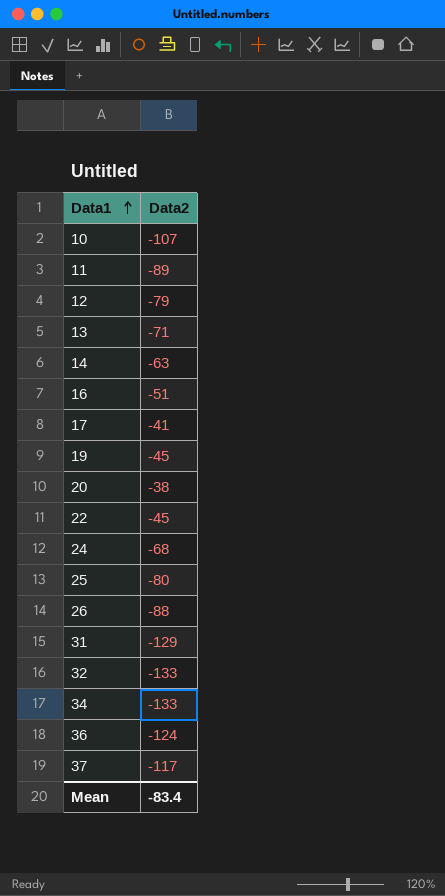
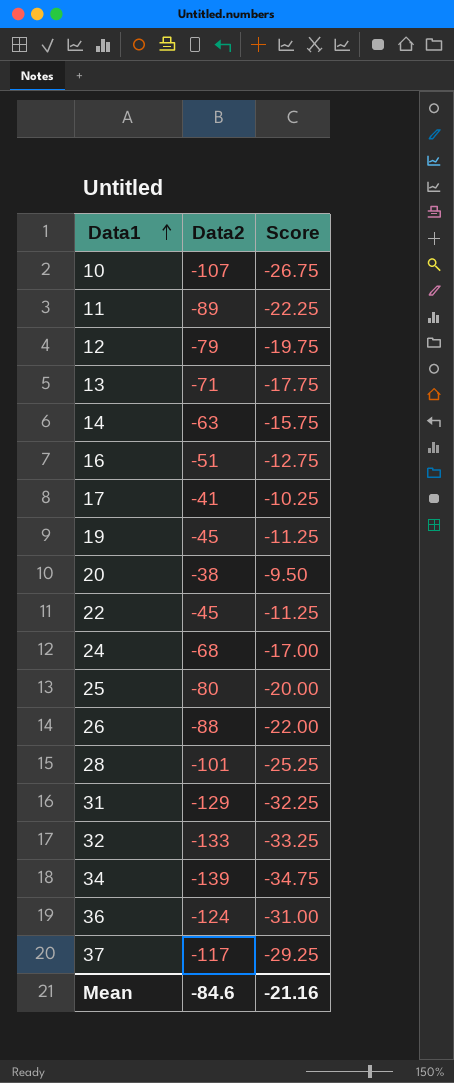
column Score | formula: none -> [Data2] * 0.25
row 28: none -> -101 | -25.25
34 | Data2: -133 -> -139
Mean | Data2: -83.4 -> -84.6

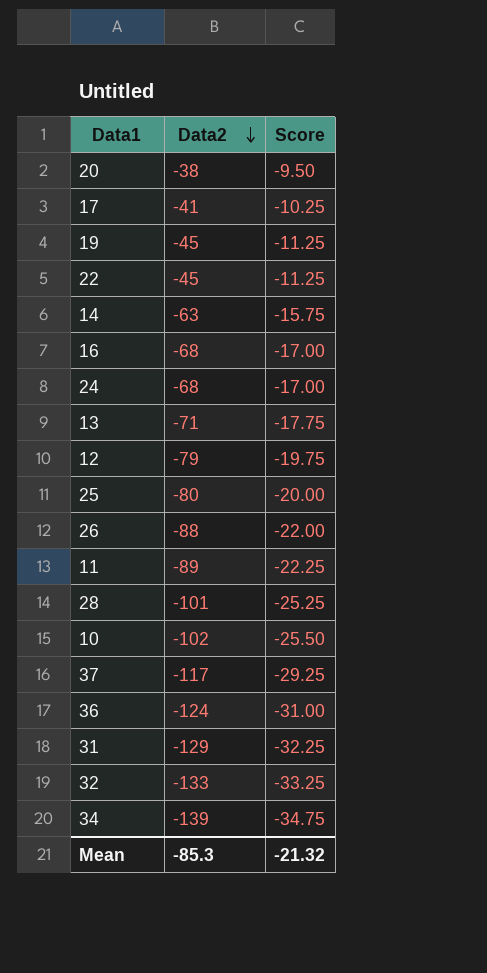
row order: Data1 ascending -> Data2 descending
16 | Data2: -51 -> -68
16 | Score: -12.75 -> -17.00
10 | Data2: -107 -> -102
10 | Score: -26.75 -> -25.50
Mean | Data2: -84.6 -> -85.3
Mean | Score: -21.16 -> -21.32

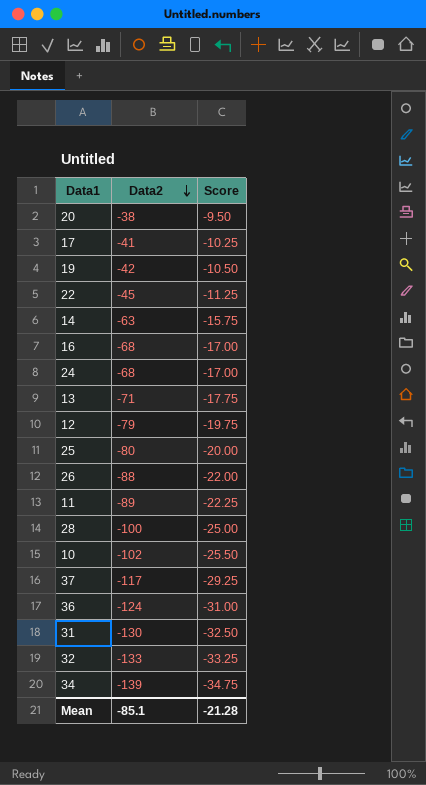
19 | Data2: -45 -> -42
19 | Score: -11.25 -> -10.50
28 | Data2: -101 -> -100
28 | Score: -25.25 -> -25.00
31 | Data2: -129 -> -130
31 | Score: -32.25 -> -32.50
Mean | Data2: -85.3 -> -85.1
Mean | Score: -21.32 -> -21.28

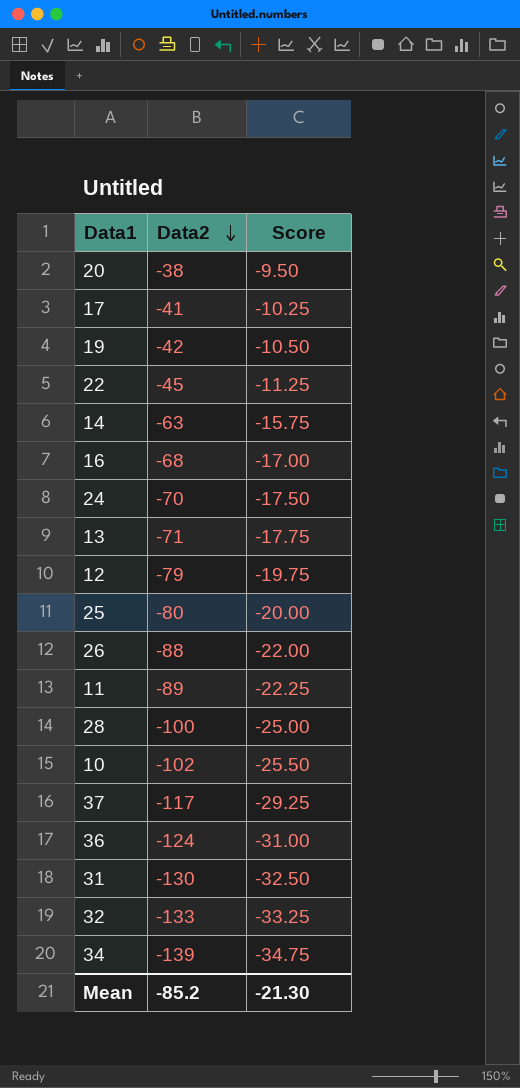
24 | Data2: -68 -> -70
24 | Score: -17.00 -> -17.50
Mean | Data2: -85.1 -> -85.2
Mean | Score: -21.28 -> -21.30

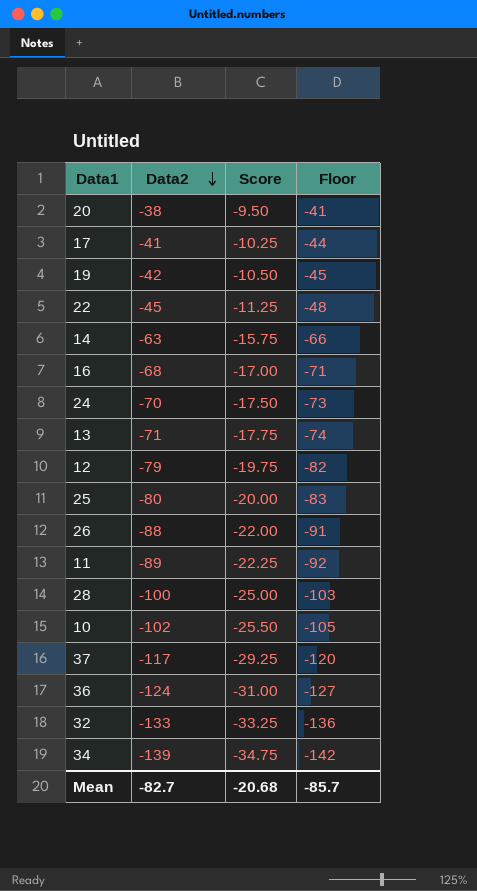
column Floor | formula: none -> [Data2] - 3
row 31: -130 | -32.50 -> none
Mean | Data2: -85.2 -> -82.7
Mean | Score: -21.30 -> -20.68

